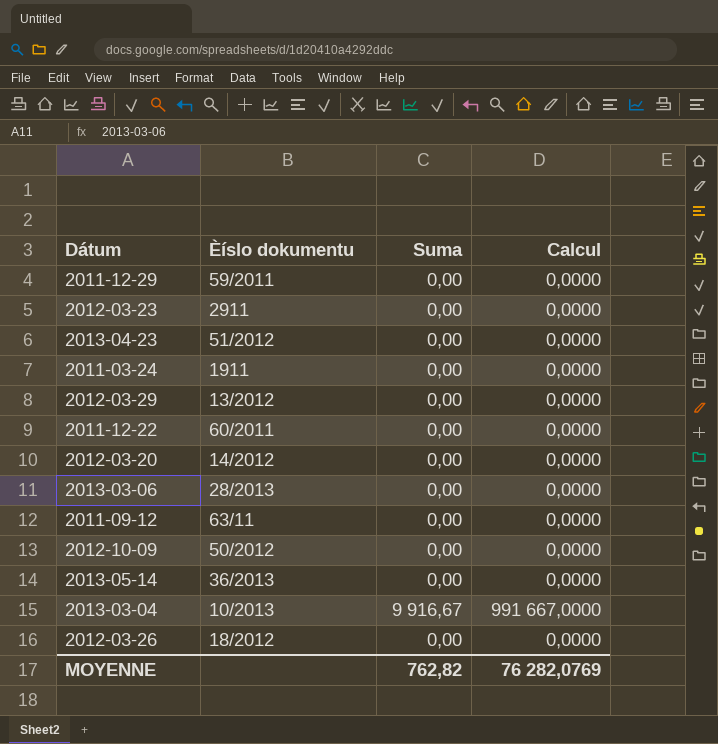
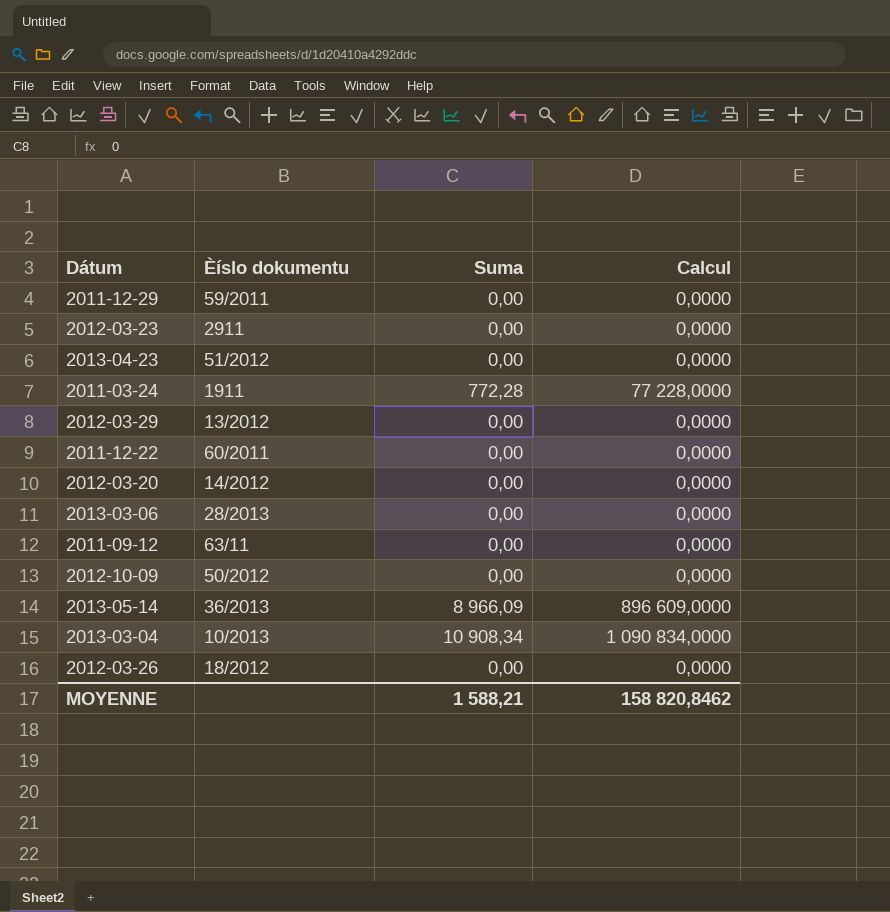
2011-03-24 | Suma: 0,00 -> 772,28
2011-03-24 | Calcul: 0,0000 -> 77 228,0000
2013-05-14 | Suma: 0,00 -> 8 966,09
2013-05-14 | Calcul: 0,0000 -> 896 609,0000
2013-03-04 | Suma: 9 916,67 -> 10 908,34
2013-03-04 | Calcul: 991 667,0000 -> 1 090 834,0000
MOYENNE | Suma: 762,82 -> 1 588,21
MOYENNE | Calcul: 76 282,0769 -> 158 820,8462

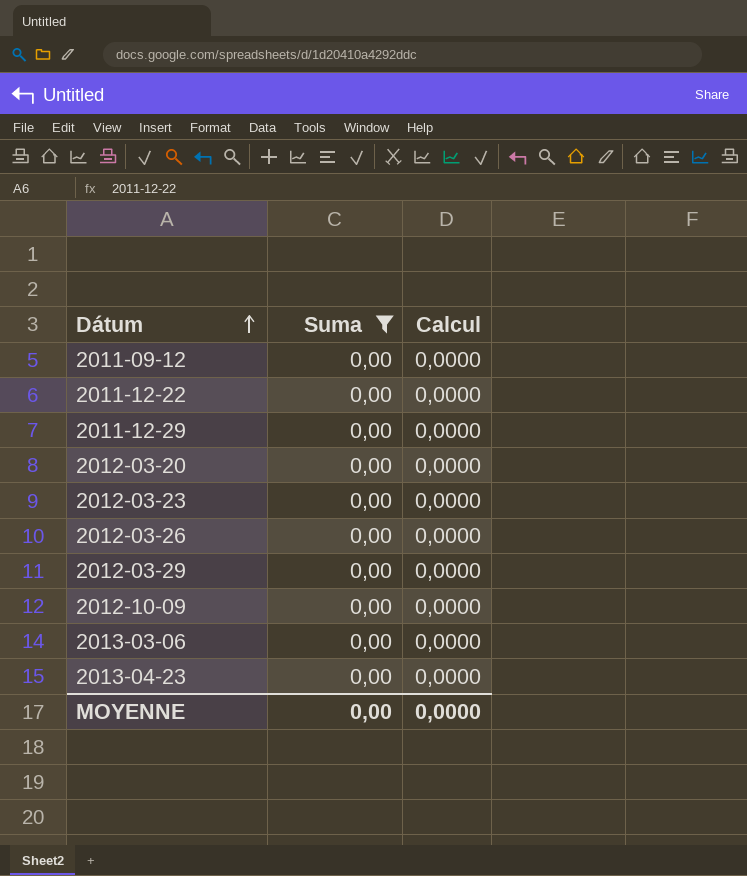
filter: none -> Suma = 0,00
row order: none -> Dátum ascending
column Èíslo dokumentu | position: 2 -> none
MOYENNE | Suma: 1 588,21 -> 0,00
MOYENNE | Calcul: 158 820,8462 -> 0,0000

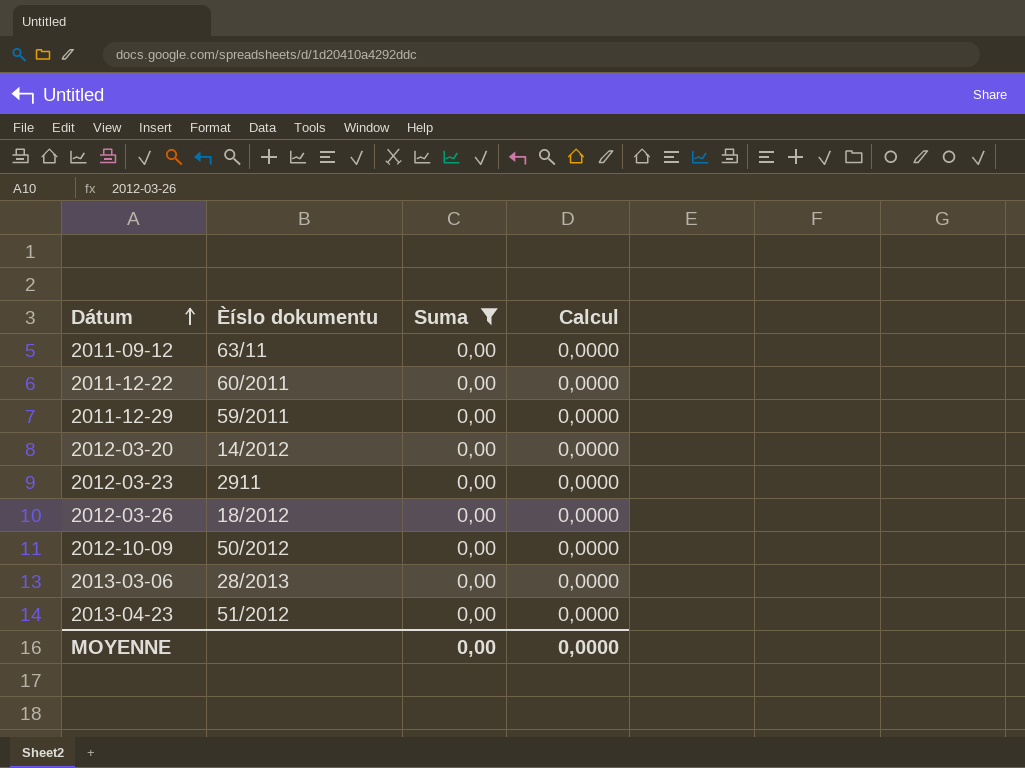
column Èíslo dokumentu | position: none -> 2
row 2012-03-29: 0,00 | 0,0000 -> none

